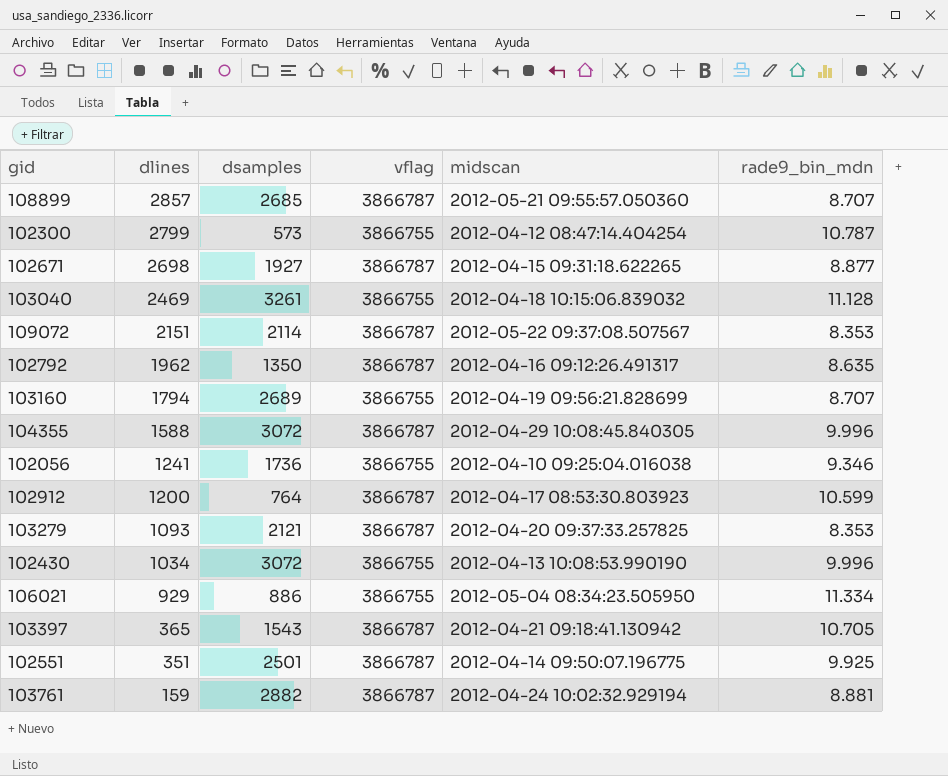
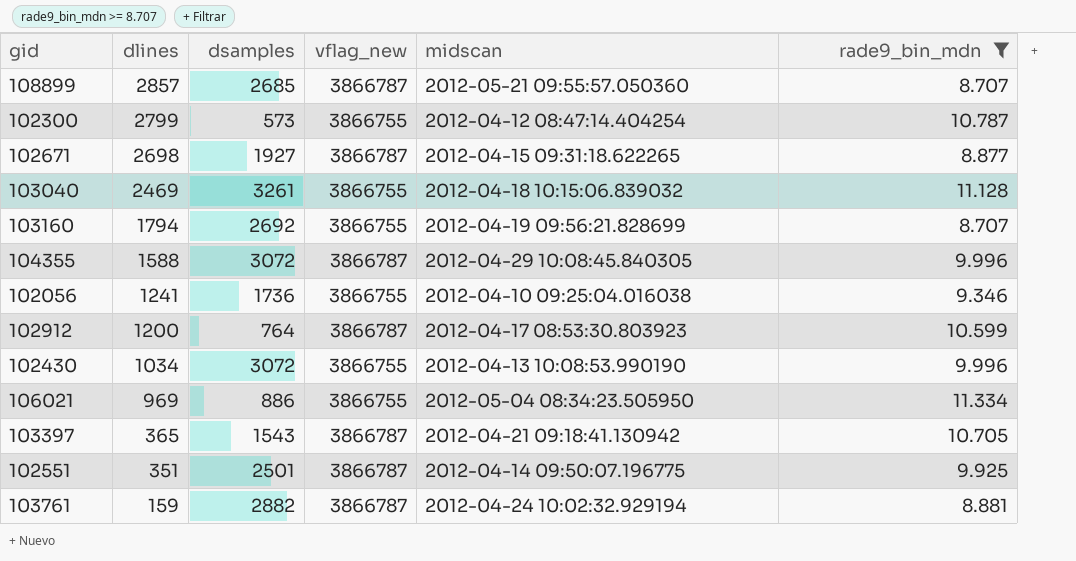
filter: none -> rade9_bin_mdn >= 8.707
column name: vflag -> vflag_new
103160 | dsamples: 2689 -> 2692
106021 | dlines: 929 -> 969

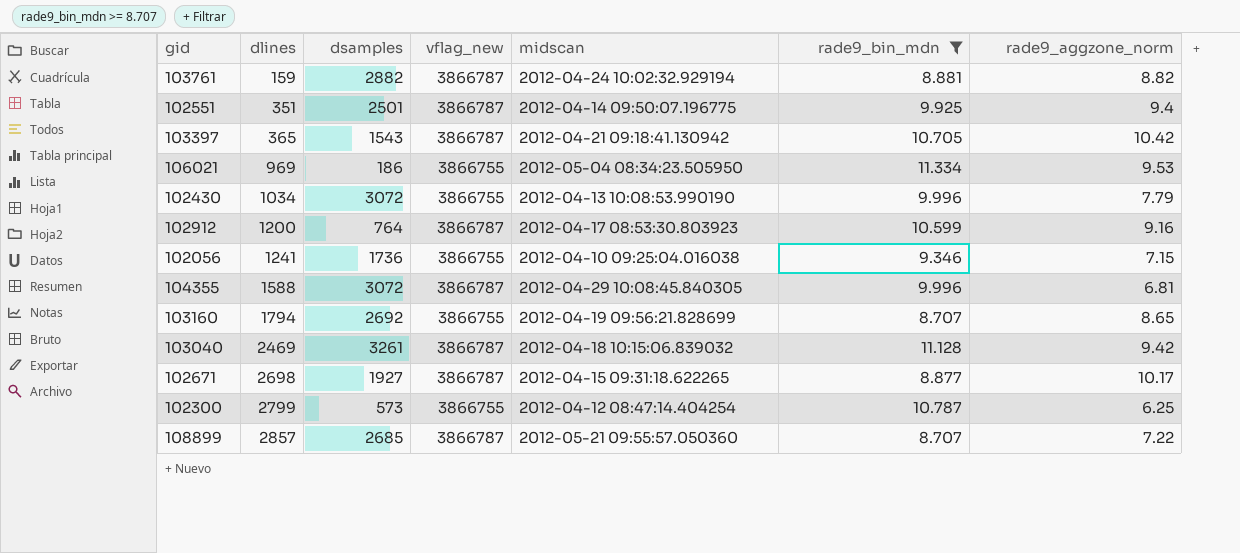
row order: dlines descending -> dlines ascending
column rade9_aggzone_norm | position: none -> 7
106021 | dsamples: 886 -> 186
103040 | vflag_new: 3866755 -> 3866787

